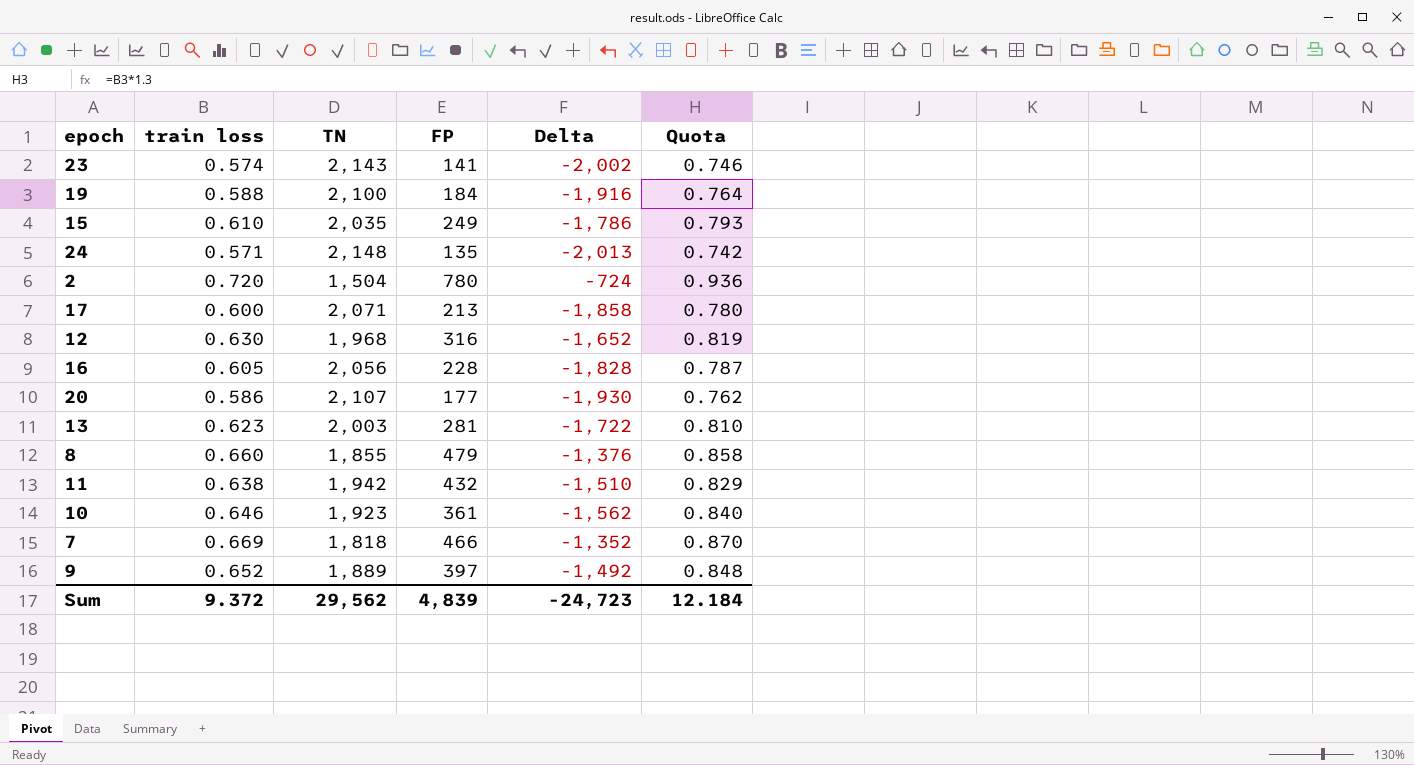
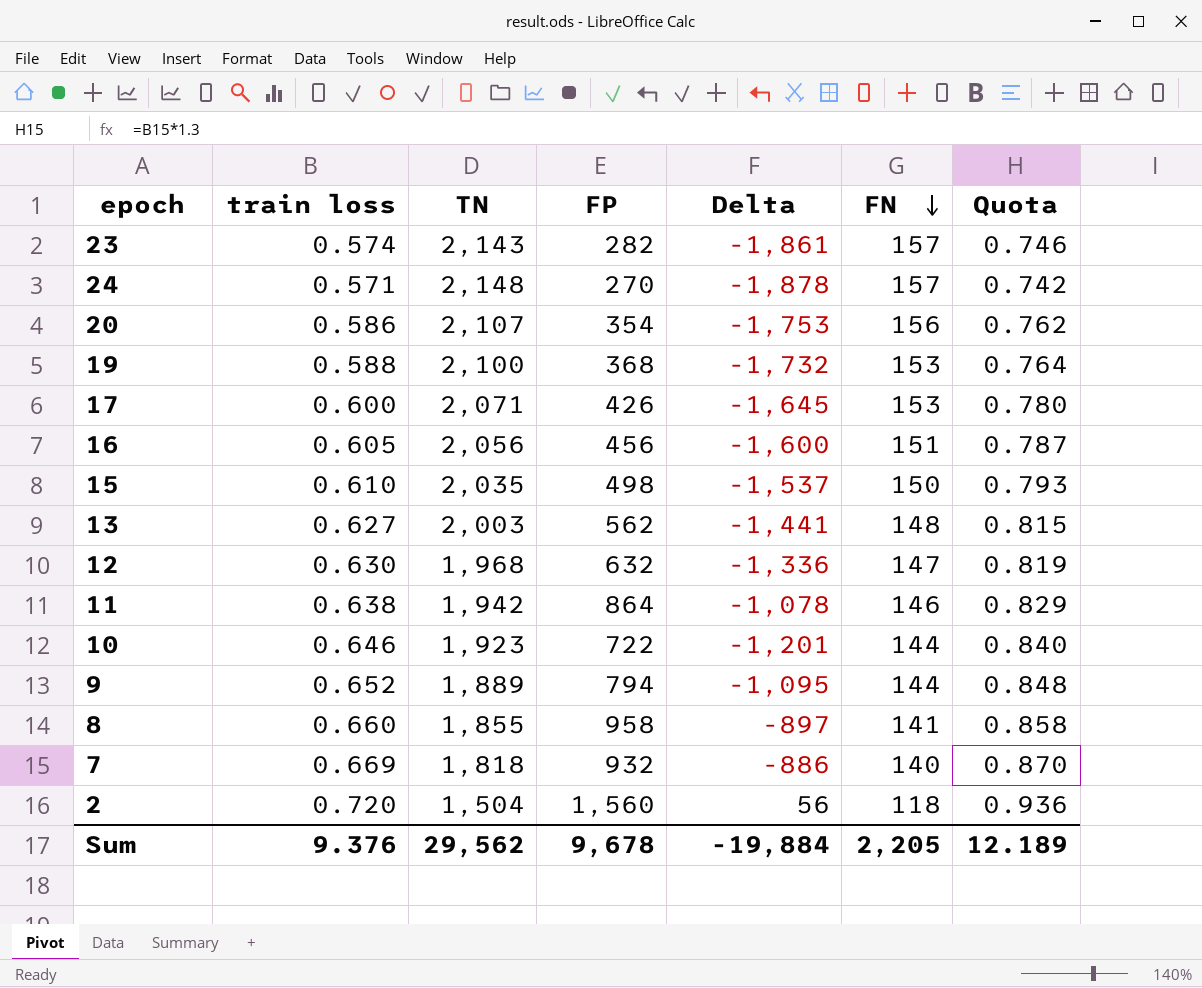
row order: none -> FN descending
column FN | position: none -> 6
23 | FP: 141 -> 282
23 | Delta: -2,002 -> -1,861
24 | FP: 135 -> 270
24 | Delta: -2,013 -> -1,878
20 | FP: 177 -> 354
20 | Delta: -1,930 -> -1,753
19 | FP: 184 -> 368
19 | Delta: -1,916 -> -1,732
17 | FP: 213 -> 426
17 | Delta: -1,858 -> -1,645
16 | FP: 228 -> 456
16 | Delta: -1,828 -> -1,600
15 | FP: 249 -> 498
15 | Delta: -1,786 -> -1,537
13 | train loss: 0.623 -> 0.627
13 | FP: 281 -> 562
13 | Delta: -1,722 -> -1,441
13 | Quota: 0.810 -> 0.815
12 | FP: 316 -> 632
12 | Delta: -1,652 -> -1,336
11 | FP: 432 -> 864
11 | Delta: -1,510 -> -1,078
10 | FP: 361 -> 722
10 | Delta: -1,562 -> -1,201
9 | FP: 397 -> 794
9 | Delta: -1,492 -> -1,095
8 | FP: 479 -> 958
8 | Delta: -1,376 -> -897
7 | FP: 466 -> 932
7 | Delta: -1,352 -> -886
2 | FP: 780 -> 1,560
2 | Delta: -724 -> 56
Sum | train loss: 9.372 -> 9.376
Sum | FP: 4,839 -> 9,678
Sum | Delta: -24,723 -> -19,884
Sum | Quota: 12.184 -> 12.189

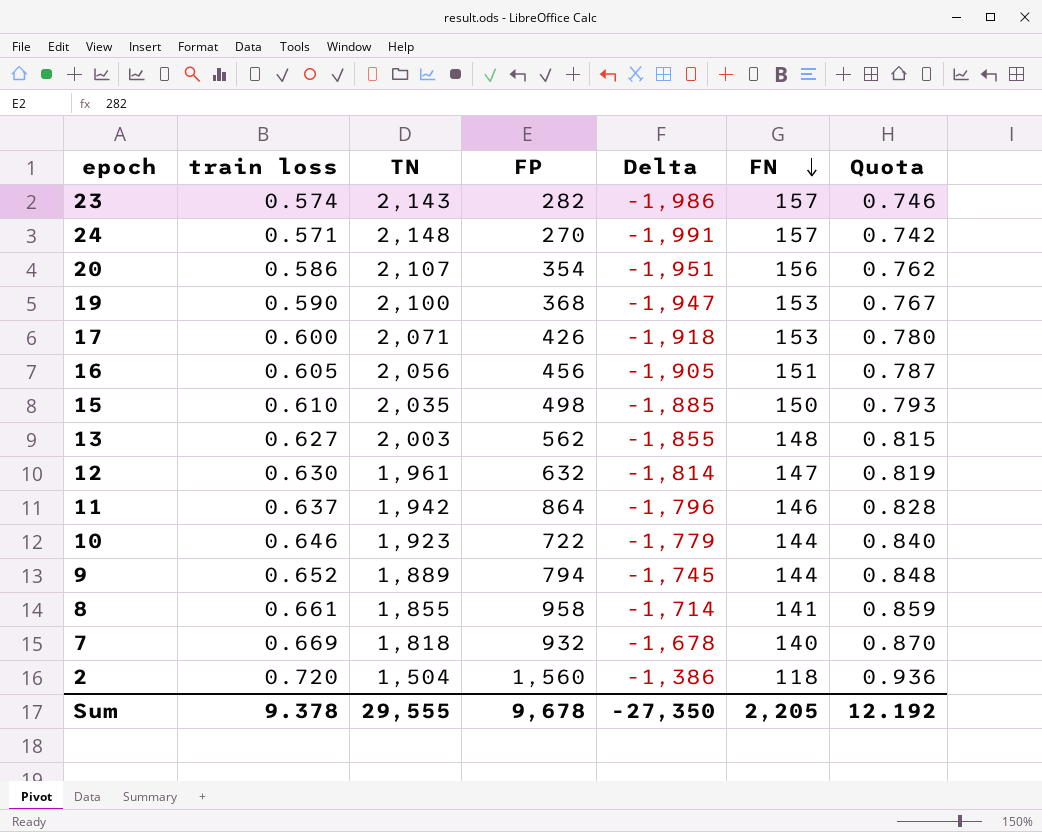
column Delta | formula: [FP] - [TN] -> [FN] - [TN]
19 | train loss: 0.588 -> 0.590
19 | Quota: 0.764 -> 0.767
12 | TN: 1,968 -> 1,961
11 | train loss: 0.638 -> 0.637
11 | Quota: 0.829 -> 0.828
8 | train loss: 0.660 -> 0.661
8 | Quota: 0.858 -> 0.859
Sum | train loss: 9.376 -> 9.378
Sum | TN: 29,562 -> 29,555
Sum | Delta: -19,884 -> -27,350
Sum | Quota: 12.189 -> 12.192

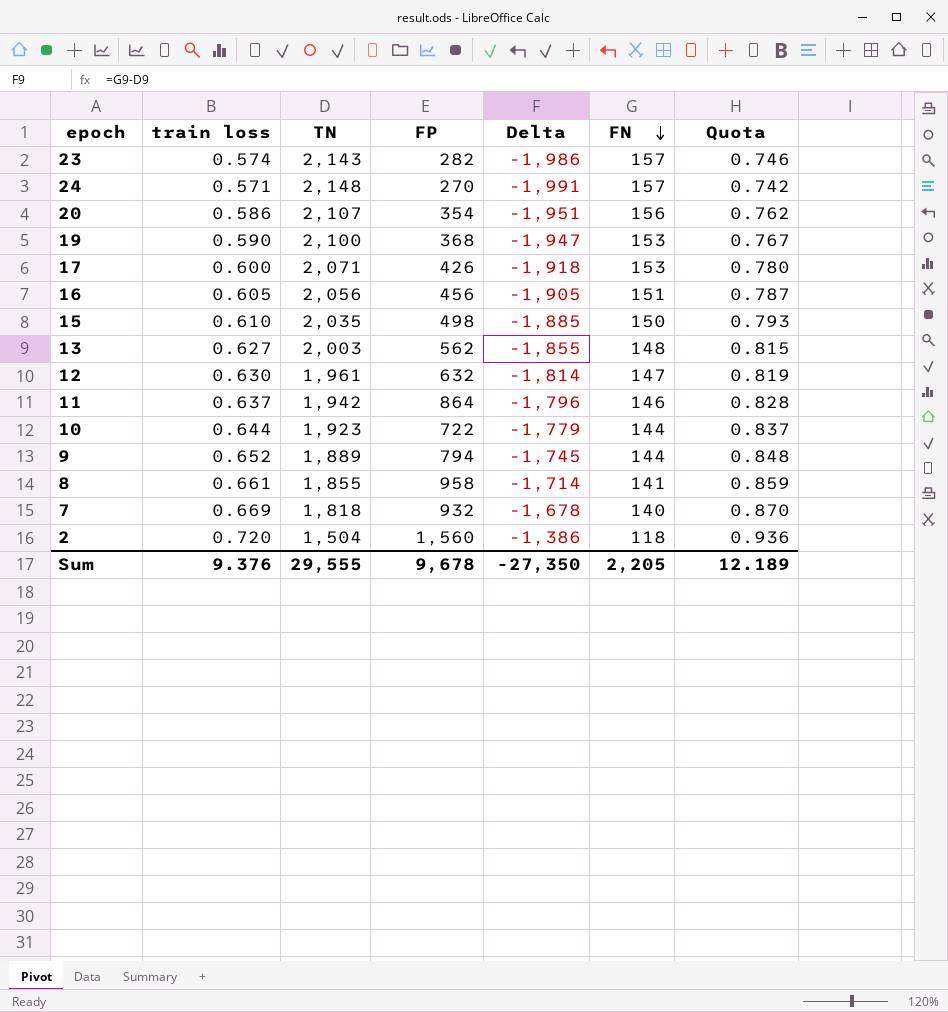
10 | train loss: 0.646 -> 0.644
10 | Quota: 0.840 -> 0.837
Sum | train loss: 9.378 -> 9.376
Sum | Quota: 12.192 -> 12.189

